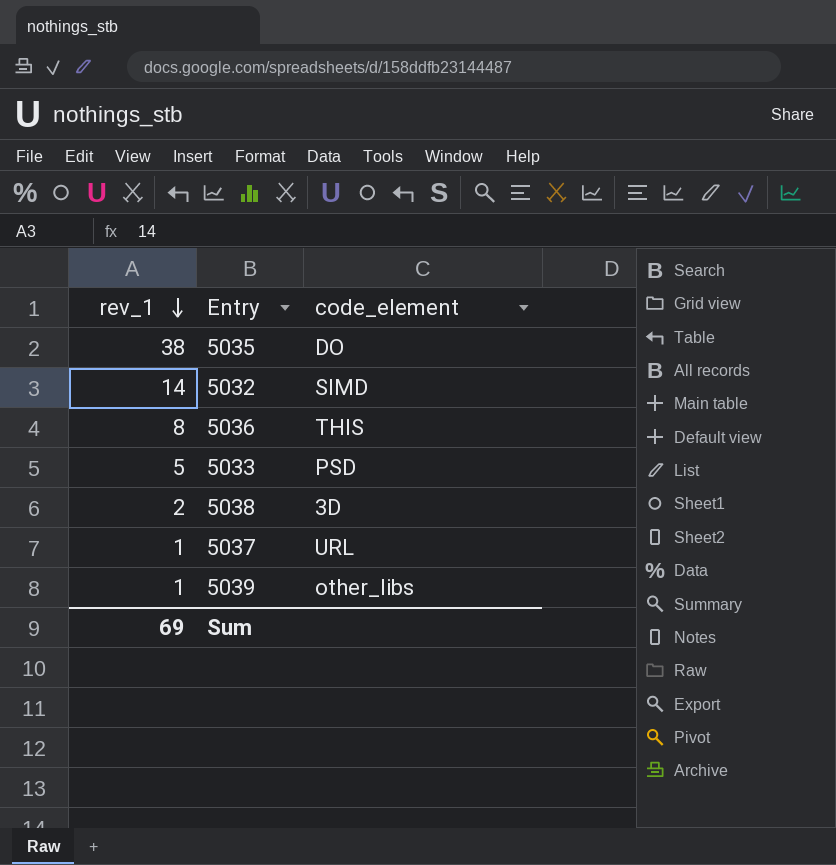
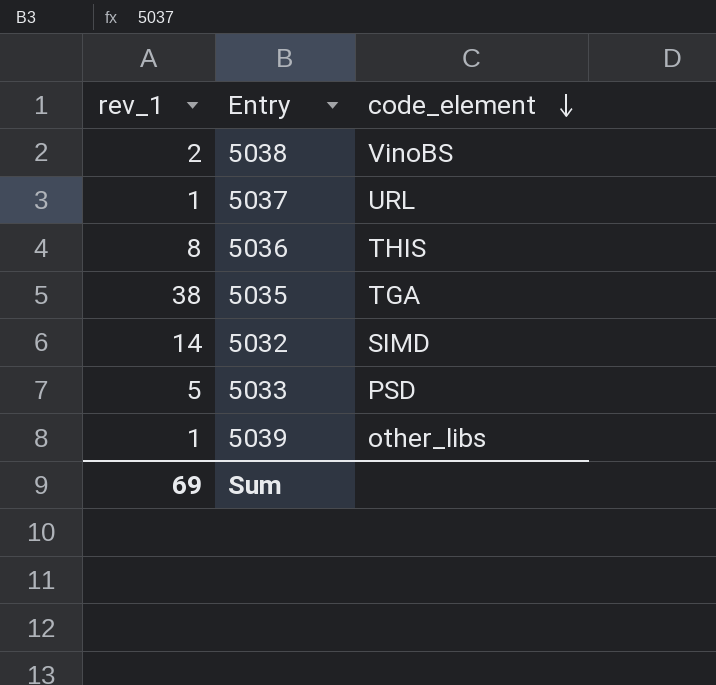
row order: rev_1 descending -> code_element descending
5038 | code_element: 3D -> VinoBS
5035 | code_element: DO -> TGA

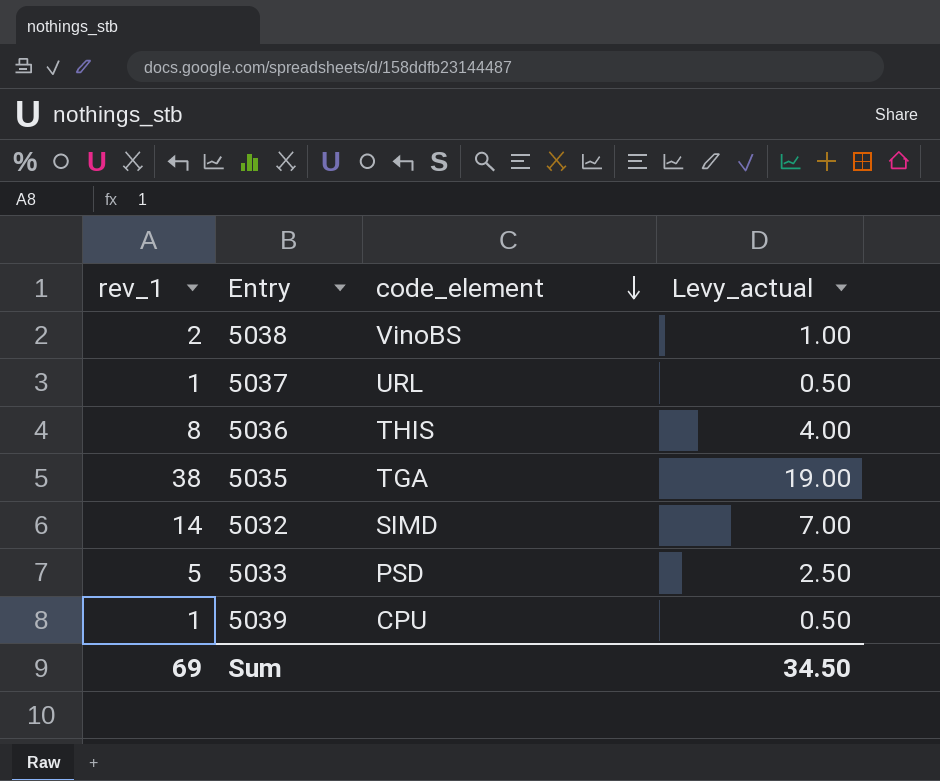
column Levy_actual | formula: none -> [rev_1] * 0.5
5039 | code_element: other_libs -> CPU

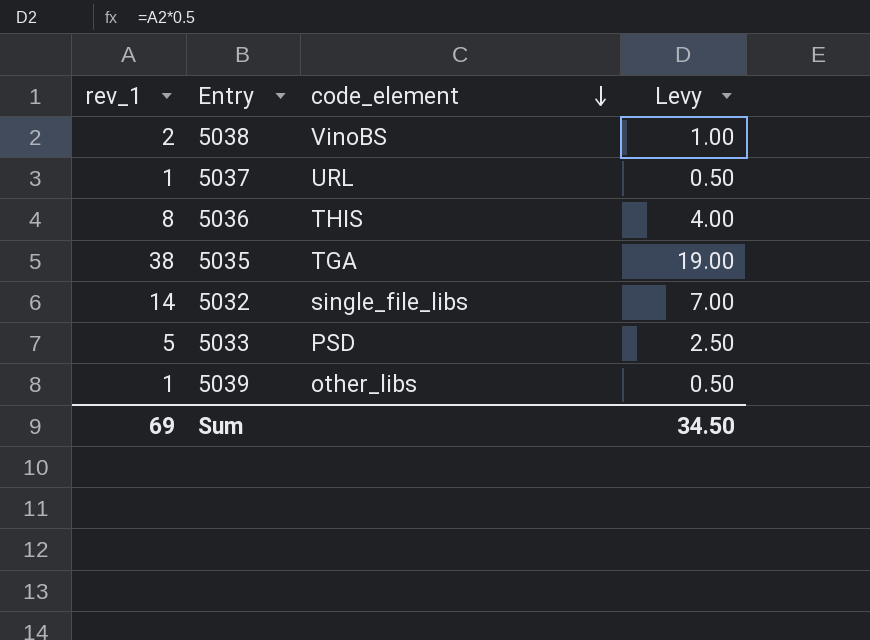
column name: Levy_actual -> Levy
5032 | code_element: SIMD -> single_file_libs
5039 | code_element: CPU -> other_libs

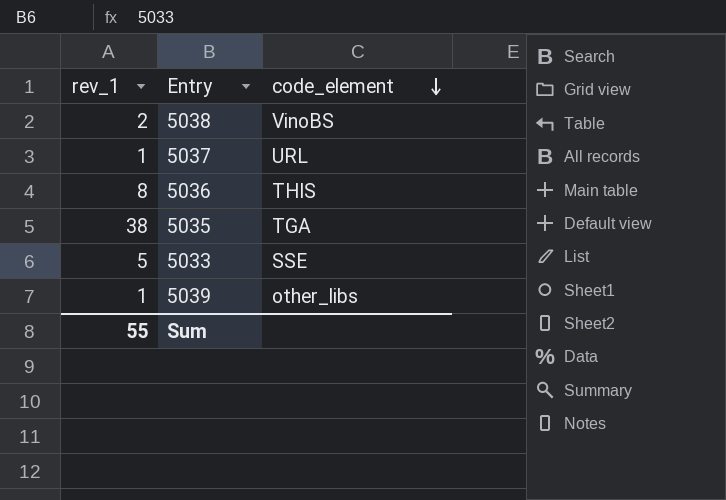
column Levy | formula: [rev_1] * 0.5 -> none
row 5032: 14 | single_file_libs | 7.00 -> none
5033 | code_element: PSD -> SSE
Sum | rev_1: 69 -> 55

